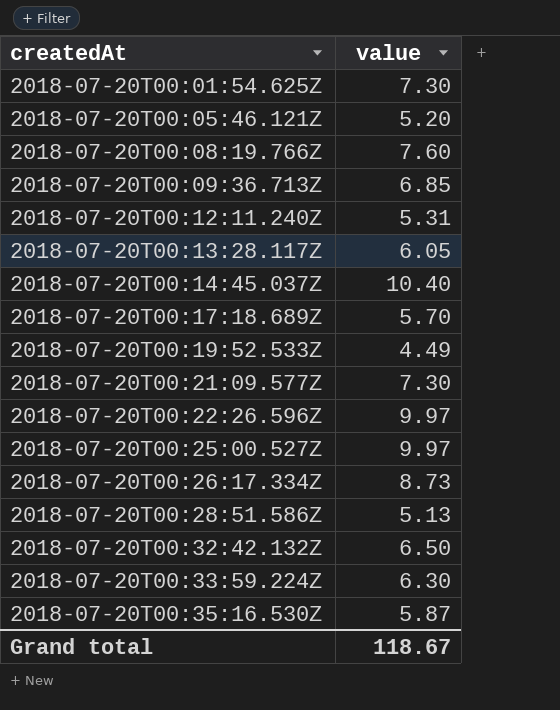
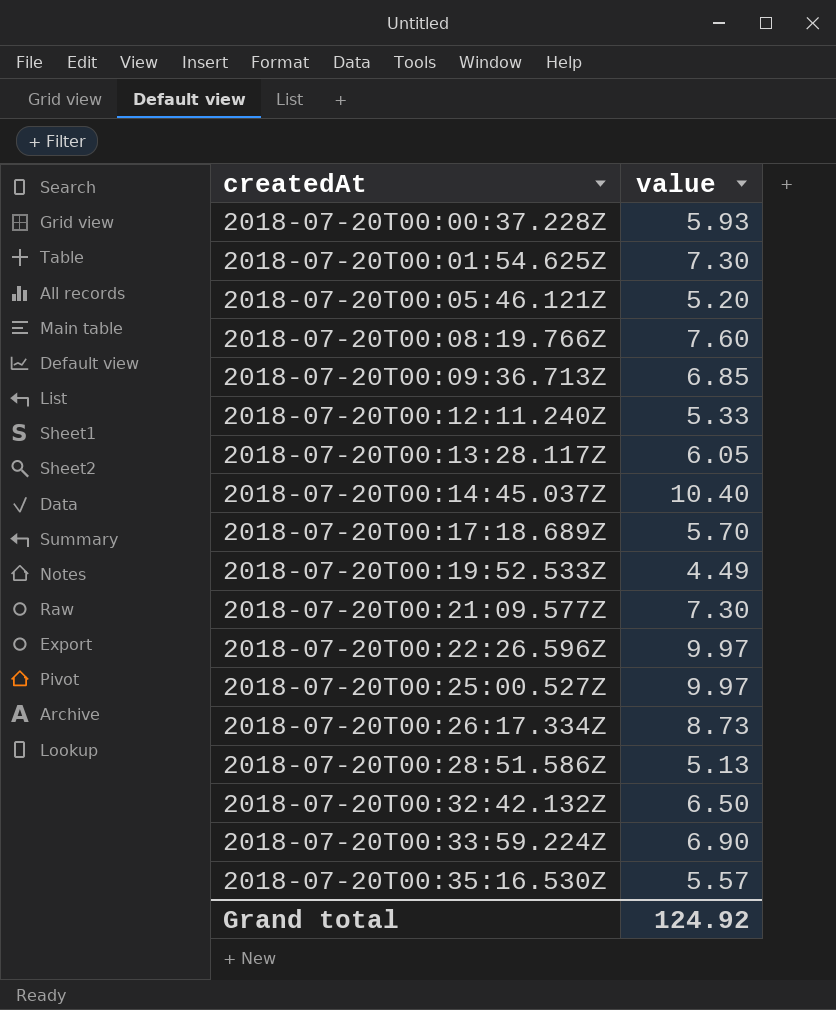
row 2018-07-20T00:00:37.228Z: none -> 5.93
2018-07-20T00:12:11.240Z | value: 5.31 -> 5.33
2018-07-20T00:33:59.224Z | value: 6.30 -> 6.90
2018-07-20T00:35:16.530Z | value: 5.87 -> 5.57
Grand total | value: 118.67 -> 124.92

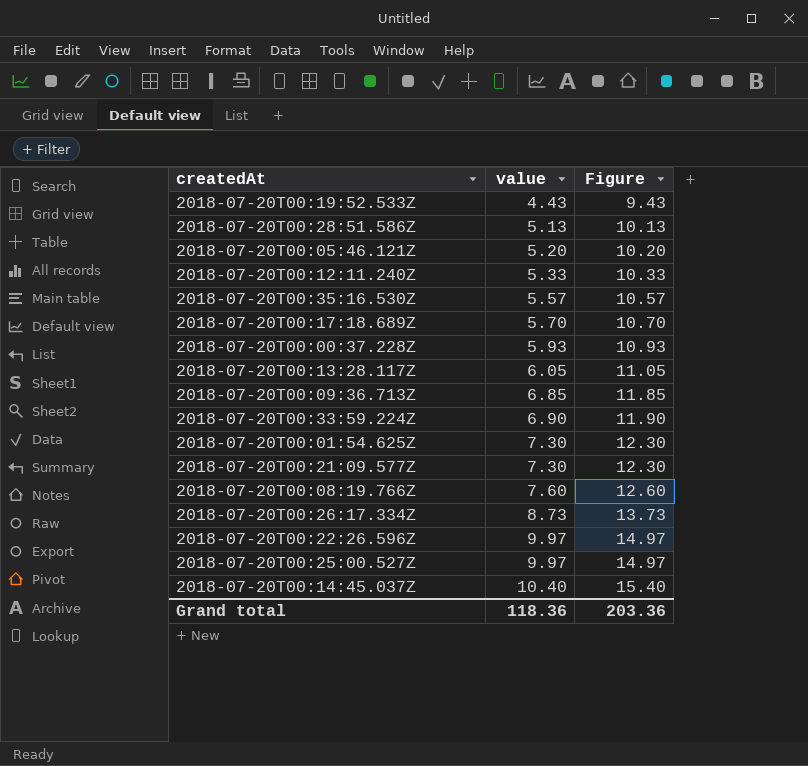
row order: createdAt ascending -> value ascending
column Figure | formula: none -> [value] + 5
row 2018-07-20T00:32:42.132Z: 6.50 -> none
2018-07-20T00:19:52.533Z | value: 4.49 -> 4.43
Grand total | value: 124.92 -> 118.36

